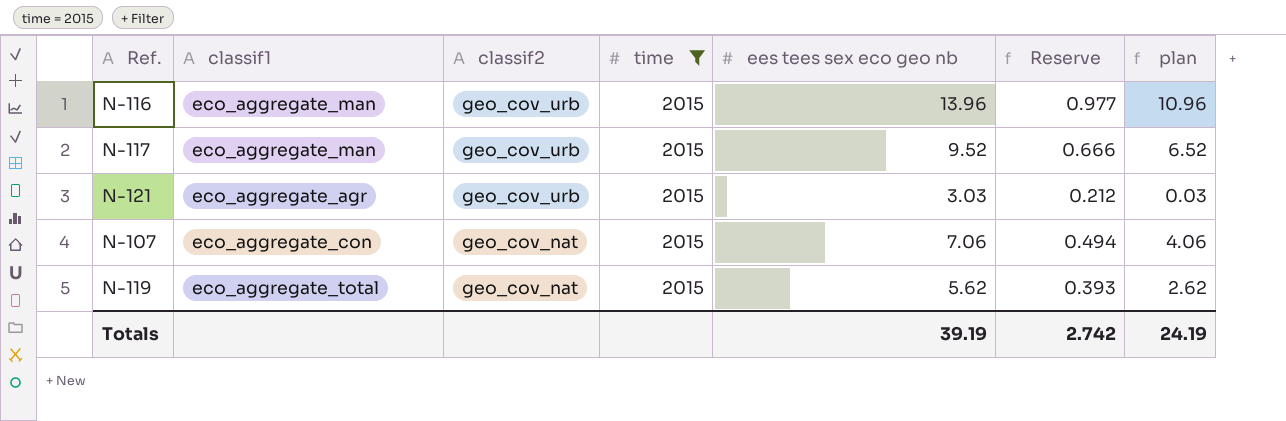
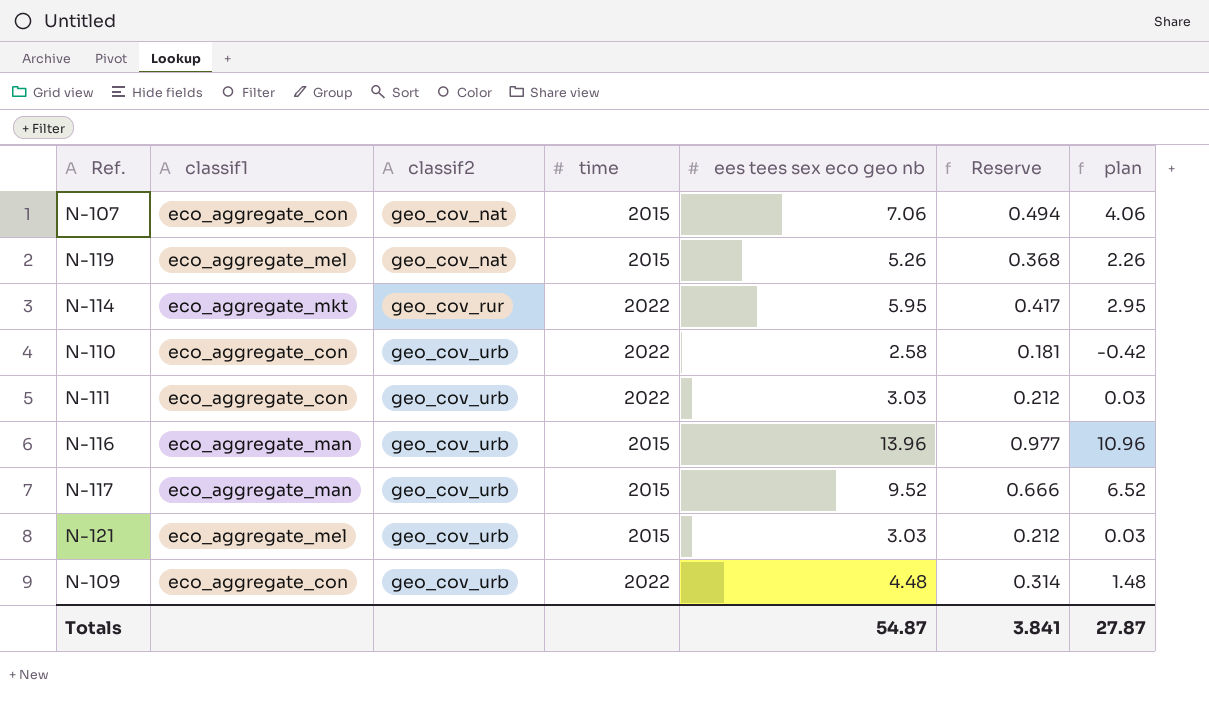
filter: time = 2015 -> none
row order: classif2 descending -> classif2 ascending
N-119 | classif1: eco_aggregate_total -> eco_aggregate_mel
N-119 | ees tees sex eco geo nb: 5.62 -> 5.26
N-119 | Reserve: 0.393 -> 0.368
N-119 | plan: 2.62 -> 2.26
N-121 | classif1: eco_aggregate_agr -> eco_aggregate_mel
Totals | ees tees sex eco geo nb: 39.19 -> 54.87
Totals | Reserve: 2.742 -> 3.841
Totals | plan: 24.19 -> 27.87

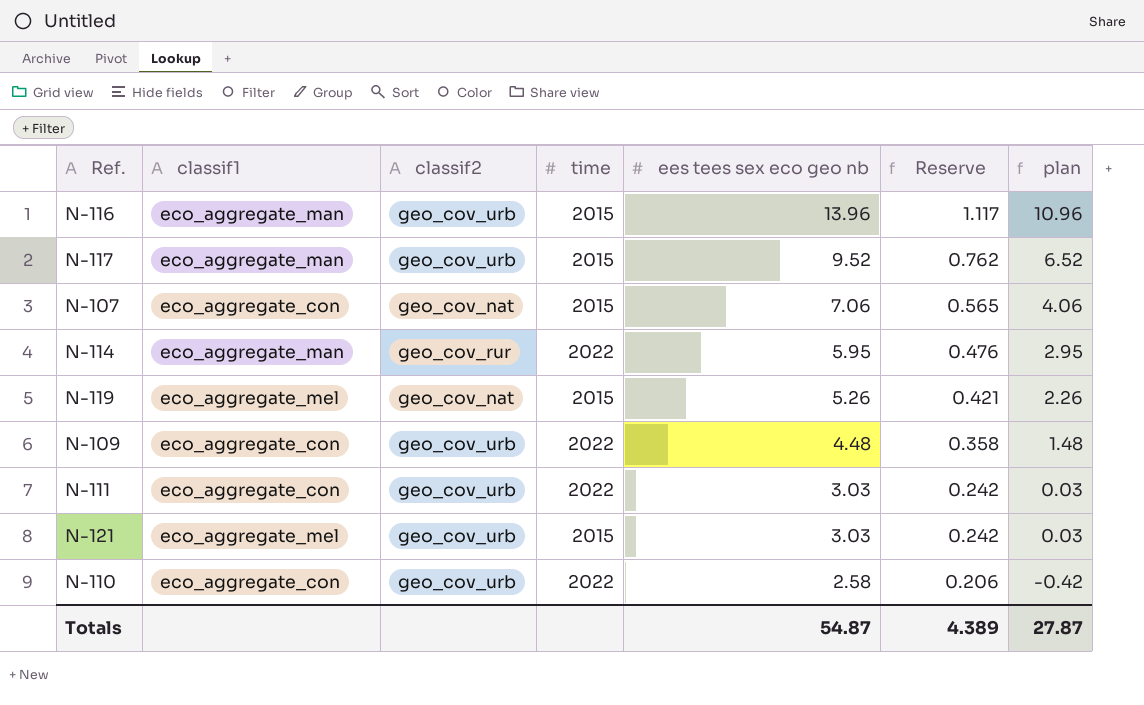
row order: classif2 ascending -> ees tees sex eco geo nb descending
column Reserve | formula: [ees tees sex eco geo nb] * 0.07 -> [ees tees sex eco geo nb] * 0.08
N-114 | classif1: eco_aggregate_mkt -> eco_aggregate_man
Totals | Reserve: 3.841 -> 4.389

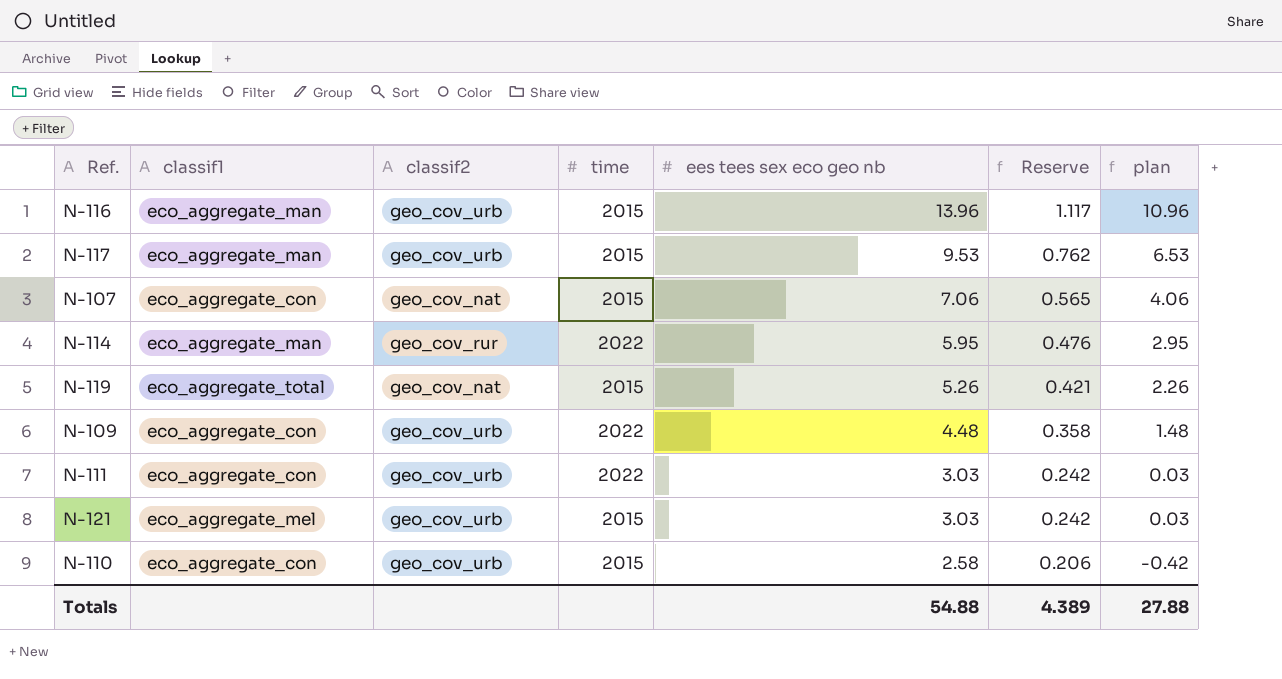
N-117 | ees tees sex eco geo nb: 9.52 -> 9.53
N-117 | plan: 6.52 -> 6.53
N-119 | classif1: eco_aggregate_mel -> eco_aggregate_total
N-110 | time: 2022 -> 2015
Totals | ees tees sex eco geo nb: 54.87 -> 54.88
Totals | plan: 27.87 -> 27.88

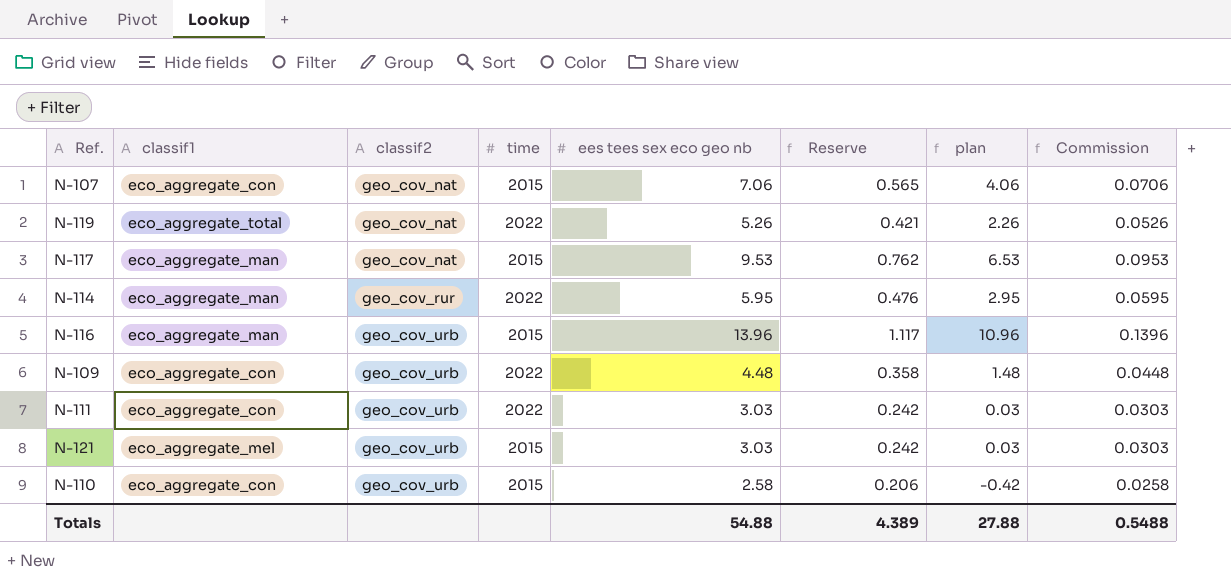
row order: ees tees sex eco geo nb descending -> classif2 ascending
column Commission | formula: none -> [ees tees sex eco geo nb] * 0.01
N-119 | time: 2015 -> 2022
N-117 | classif2: geo_cov_urb -> geo_cov_nat

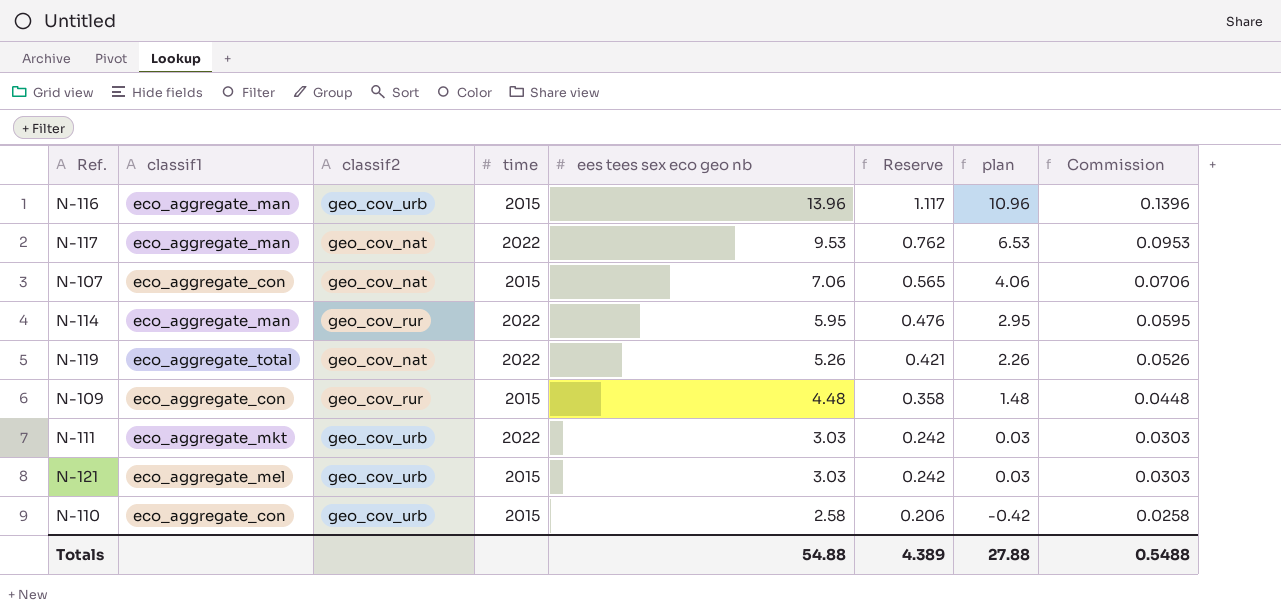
row order: classif2 ascending -> ees tees sex eco geo nb descending
N-117 | time: 2015 -> 2022
N-109 | classif2: geo_cov_urb -> geo_cov_rur
N-109 | time: 2022 -> 2015
N-111 | classif1: eco_aggregate_con -> eco_aggregate_mkt

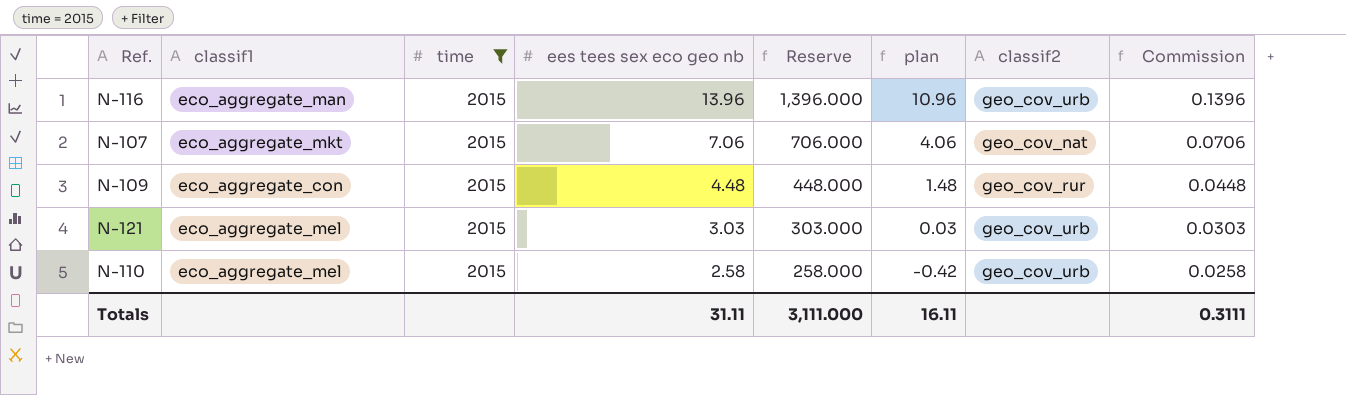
filter: none -> time = 2015
column Reserve | formula: [ees tees sex eco geo nb] * 0.08 -> [ees tees sex eco geo nb] * 100
column classif2 | position: 3 -> 7
N-107 | classif1: eco_aggregate_con -> eco_aggregate_mkt
N-110 | classif1: eco_aggregate_con -> eco_aggregate_mel
Totals | ees tees sex eco geo nb: 54.88 -> 31.11
Totals | Reserve: 4.389 -> 3,111.000
Totals | plan: 27.88 -> 16.11
Totals | Commission: 0.5488 -> 0.3111

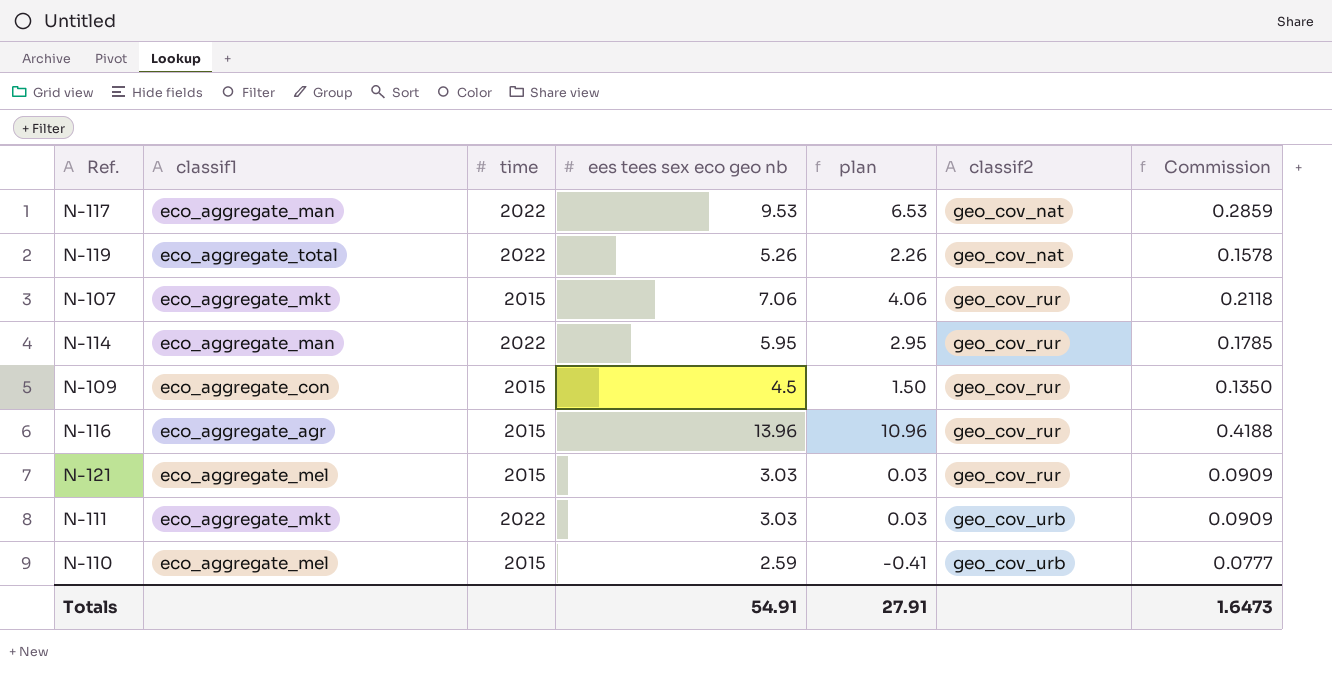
filter: time = 2015 -> none
row order: ees tees sex eco geo nb descending -> classif2 ascending
column Reserve | formula: [ees tees sex eco geo nb] * 100 -> none
column Commission | formula: [ees tees sex eco geo nb] * 0.01 -> [ees tees sex eco geo nb] * 0.03
N-107 | classif2: geo_cov_nat -> geo_cov_rur
N-109 | ees tees sex eco geo nb: 4.48 -> 4.5
N-109 | plan: 1.48 -> 1.50
N-116 | classif1: eco_aggregate_man -> eco_aggregate_agr
N-116 | classif2: geo_cov_urb -> geo_cov_rur
N-121 | classif2: geo_cov_urb -> geo_cov_rur
N-110 | ees tees sex eco geo nb: 2.58 -> 2.59
N-110 | plan: -0.42 -> -0.41
Totals | ees tees sex eco geo nb: 31.11 -> 54.91
Totals | plan: 16.11 -> 27.91
Totals | Commission: 0.3111 -> 1.6473

